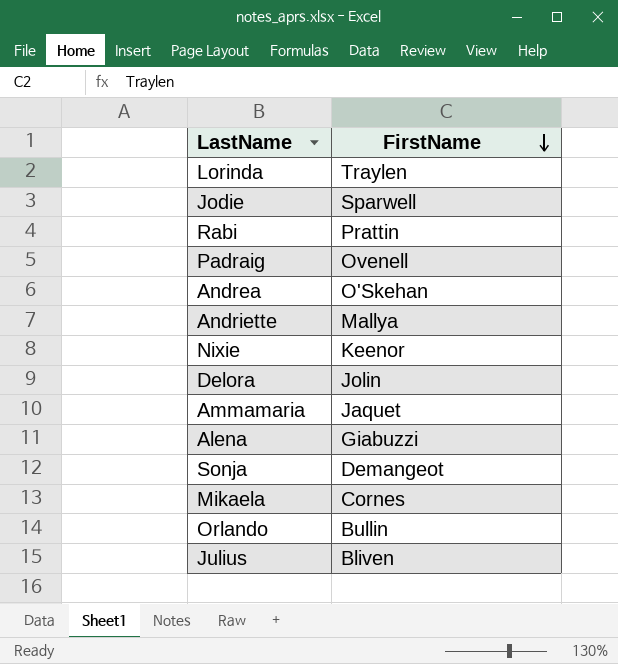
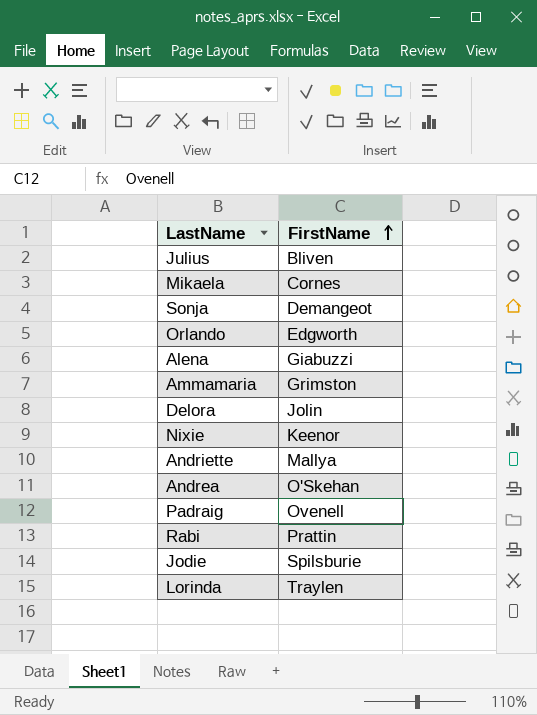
row order: FirstName descending -> FirstName ascending
Orlando | FirstName: Bullin -> Edgworth
Ammamaria | FirstName: Jaquet -> Grimston
Jodie | FirstName: Sparwell -> Spilsburie

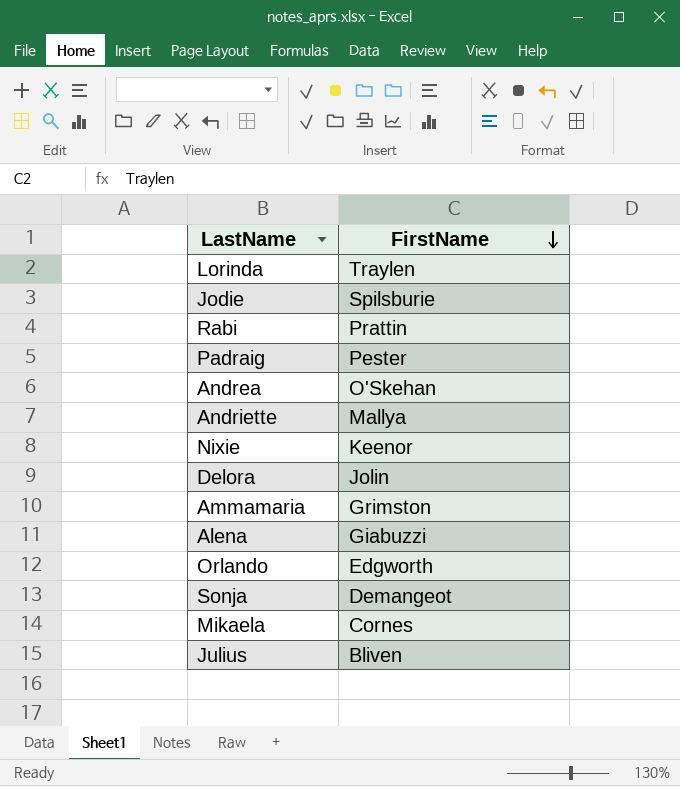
row order: FirstName ascending -> FirstName descending
Padraig | FirstName: Ovenell -> Pester

